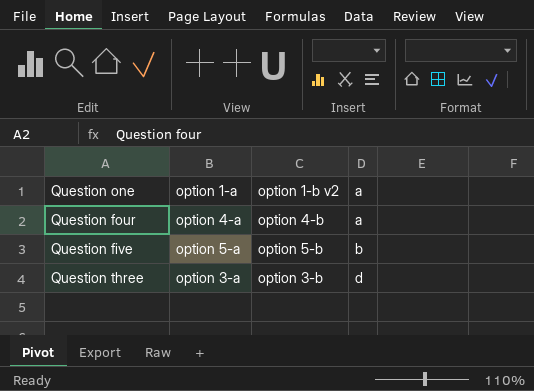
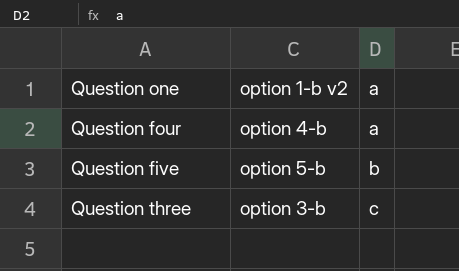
column option 1-a | position: 2 -> none
Question three | a: d -> c

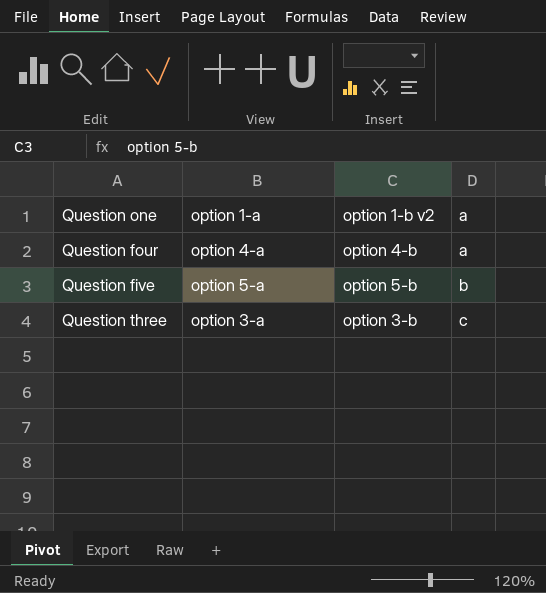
column option 1-a | position: none -> 2

